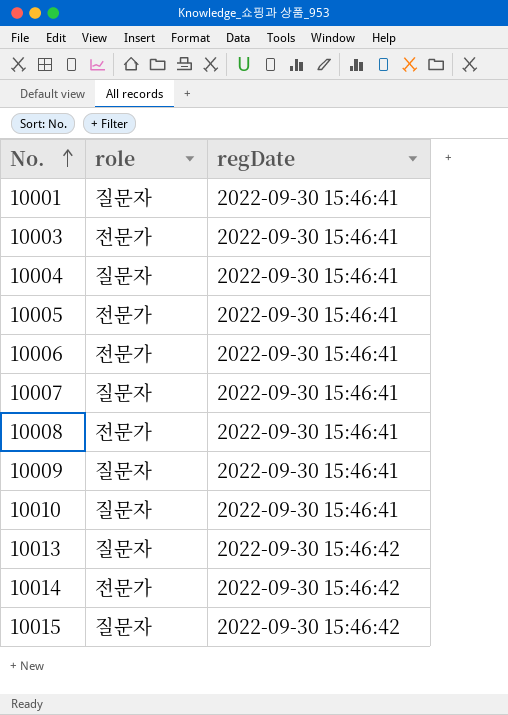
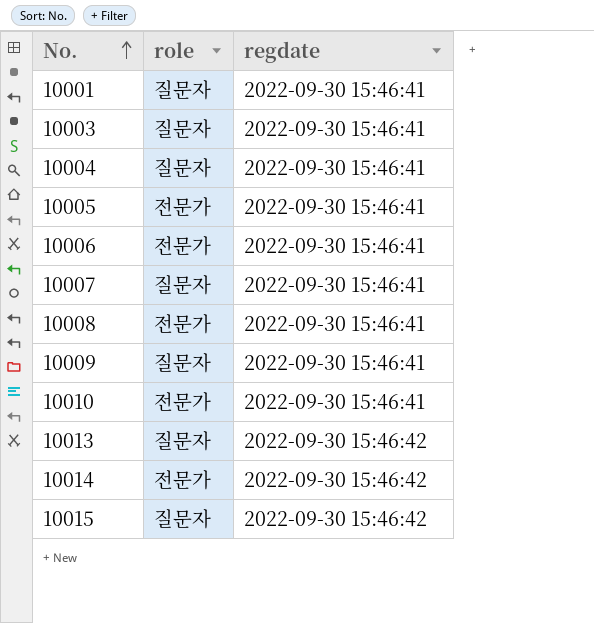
column name: regDate -> regdate
10003 | role: 전문가 -> 질문자
10010 | role: 질문자 -> 전문가

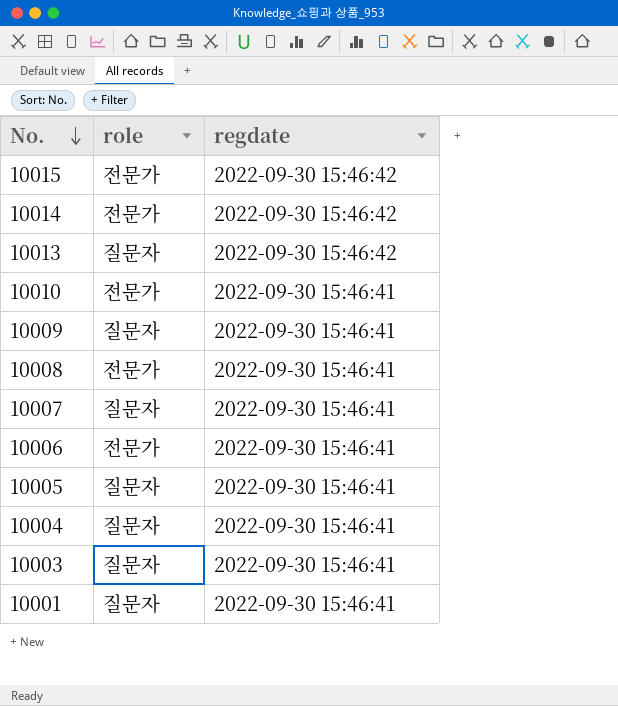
row order: No. ascending -> No. descending
10015 | role: 질문자 -> 전문가
10005 | role: 전문가 -> 질문자

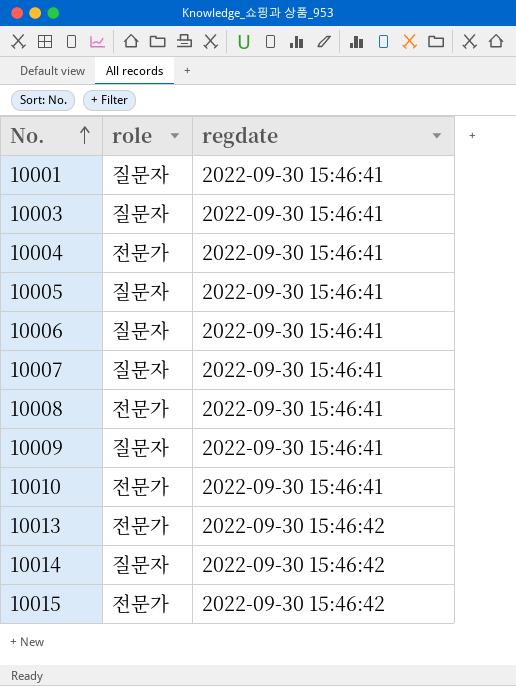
row order: No. descending -> No. ascending
10004 | role: 질문자 -> 전문가
10006 | role: 전문가 -> 질문자
10013 | role: 질문자 -> 전문가
10014 | role: 전문가 -> 질문자

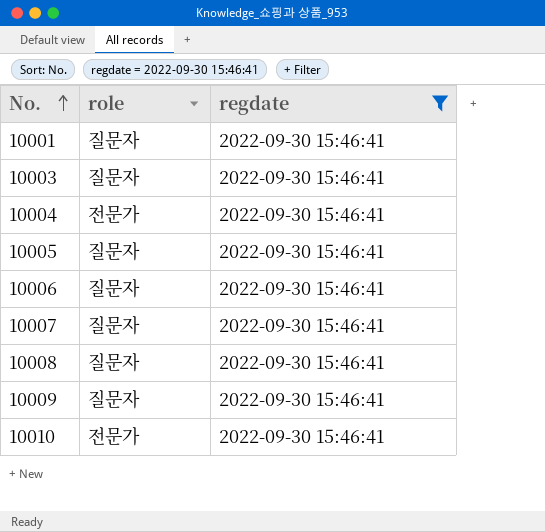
filter: none -> regdate = 2022-09-30 15:46:41
10008 | role: 전문가 -> 질문자

